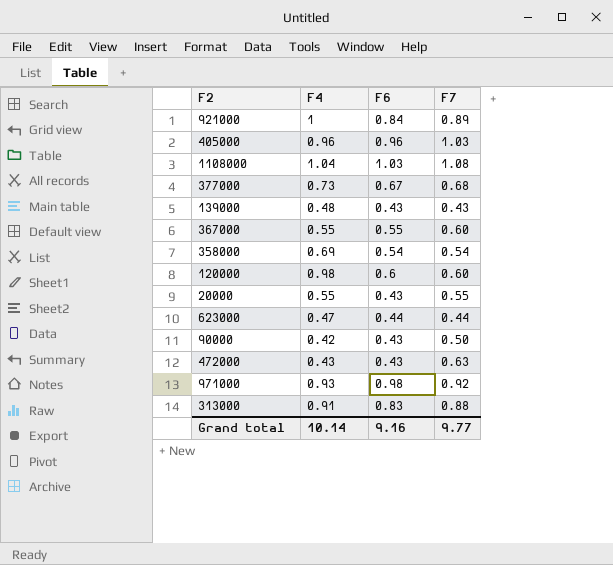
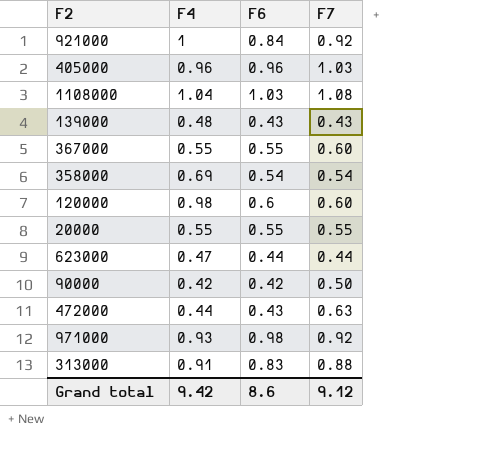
row 377000: 0.73 | 0.67 | 0.68 -> none
921000 | F7: 0.89 -> 0.92
20000 | F6: 0.43 -> 0.55
90000 | F6: 0.43 -> 0.42
472000 | F4: 0.43 -> 0.44
Grand total | F4: 10.14 -> 9.42
Grand total | F6: 9.16 -> 8.6
Grand total | F7: 9.77 -> 9.12

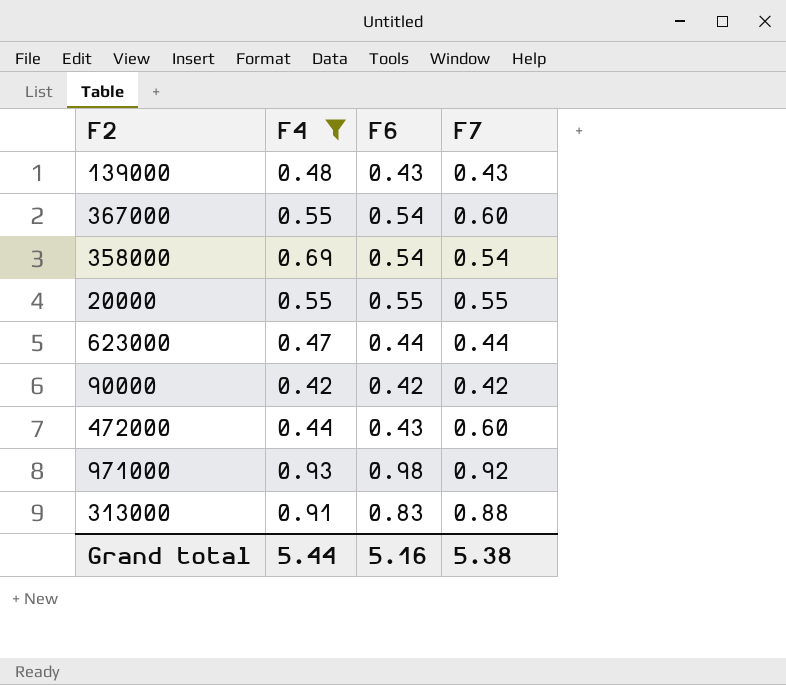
filter: none -> F4 <= 0.93
367000 | F6: 0.55 -> 0.54
90000 | F7: 0.50 -> 0.42
472000 | F7: 0.63 -> 0.60
Grand total | F4: 9.42 -> 5.44
Grand total | F6: 8.6 -> 5.16
Grand total | F7: 9.12 -> 5.38

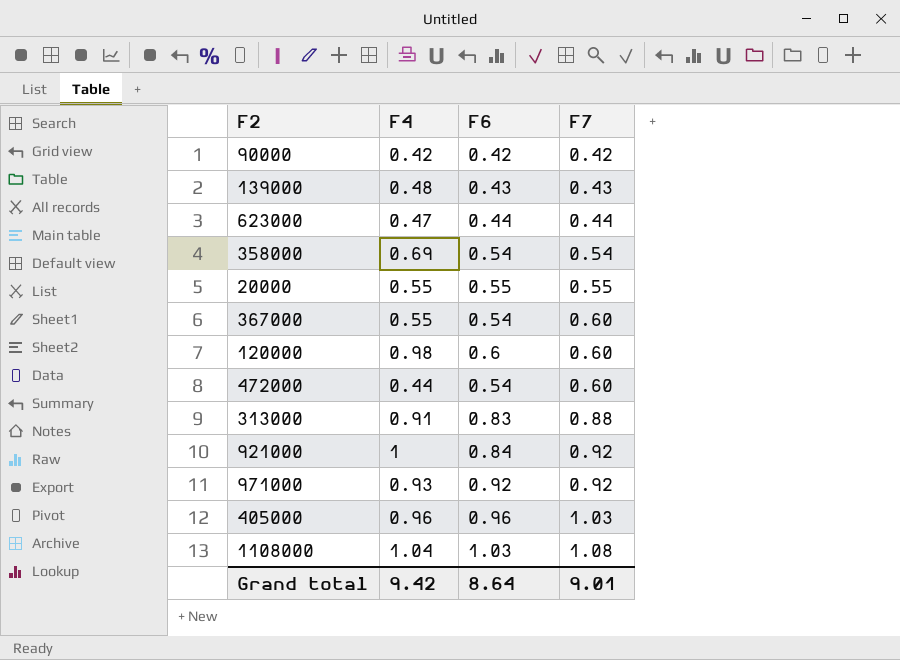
filter: F4 <= 0.93 -> none
row order: none -> F7 ascending
472000 | F6: 0.43 -> 0.54
971000 | F6: 0.98 -> 0.92
Grand total | F4: 5.44 -> 9.42
Grand total | F6: 5.16 -> 8.64
Grand total | F7: 5.38 -> 9.01

